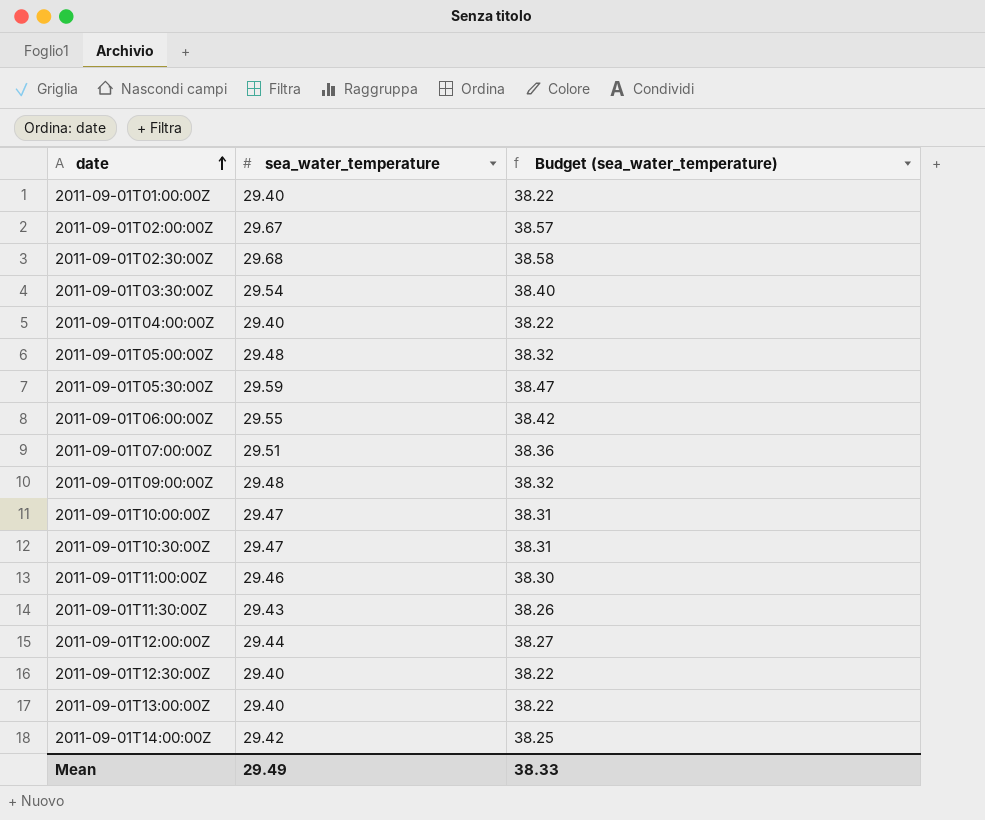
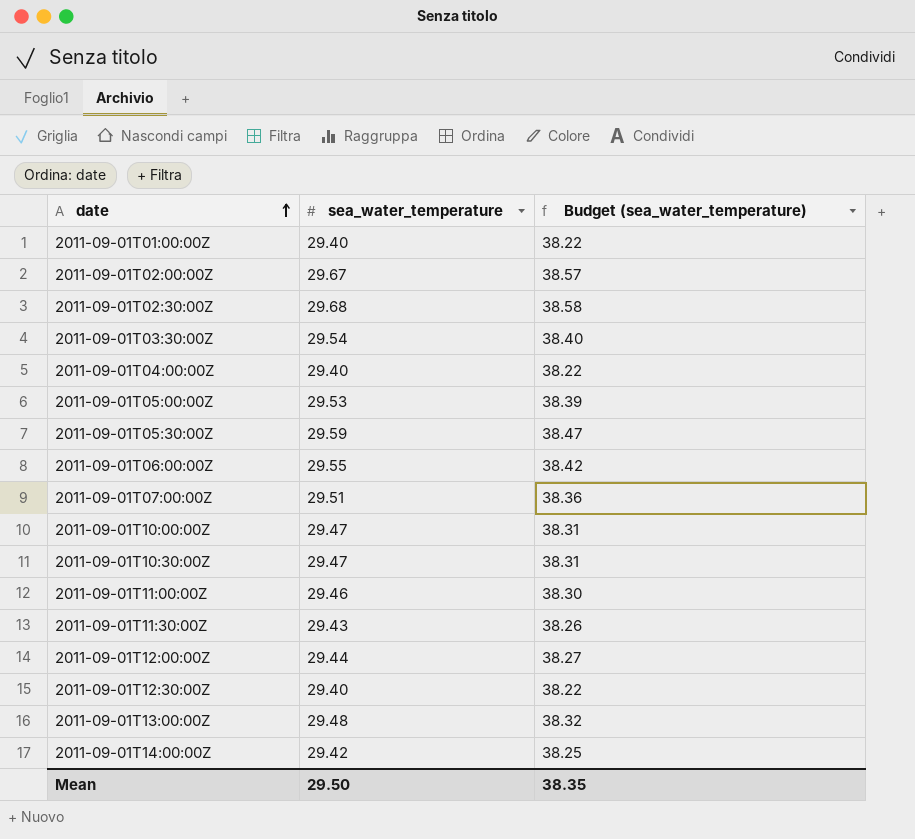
row 2011-09-01T09:00:00Z: 29.48 | 38.32 -> none
2011-09-01T05:00:00Z | sea_water_temperature: 29.48 -> 29.53
2011-09-01T05:00:00Z | Budget (sea_water_temperature): 38.32 -> 38.39
2011-09-01T13:00:00Z | sea_water_temperature: 29.40 -> 29.48
2011-09-01T13:00:00Z | Budget (sea_water_temperature): 38.22 -> 38.32
Mean | sea_water_temperature: 29.49 -> 29.50
Mean | Budget (sea_water_temperature): 38.33 -> 38.35

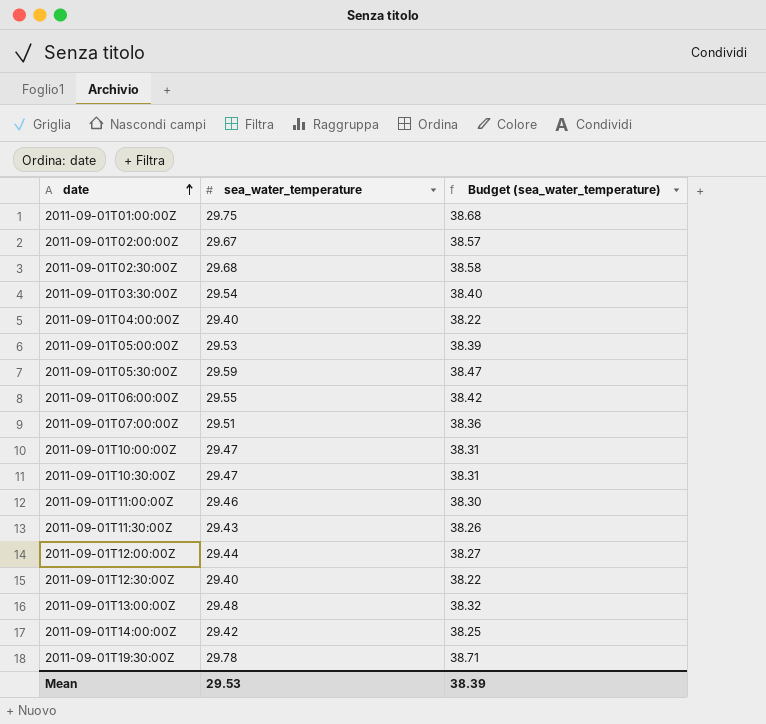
2011-09-01T01:00:00Z | sea_water_temperature: 29.40 -> 29.75
2011-09-01T01:00:00Z | Budget (sea_water_temperature): 38.22 -> 38.68
row 2011-09-01T19:30:00Z: none -> 29.78 | 38.71
Mean | sea_water_temperature: 29.50 -> 29.53
Mean | Budget (sea_water_temperature): 38.35 -> 38.39

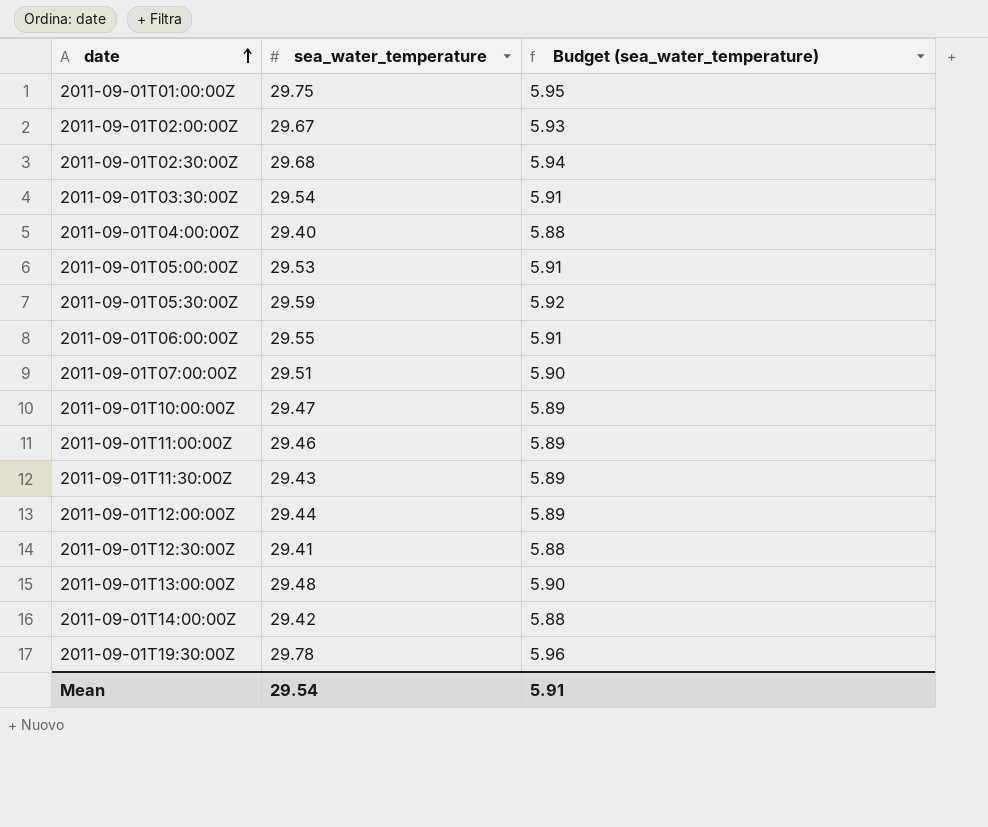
column Budget (sea_water_temperature) | formula: [sea_water_temperature] * 1.3 -> [sea_water_temperature] * 0.2
row 2011-09-01T10:30:00Z: 29.47 | 38.31 -> none
2011-09-01T12:30:00Z | sea_water_temperature: 29.40 -> 29.41
Mean | sea_water_temperature: 29.53 -> 29.54
Mean | Budget (sea_water_temperature): 38.39 -> 5.91

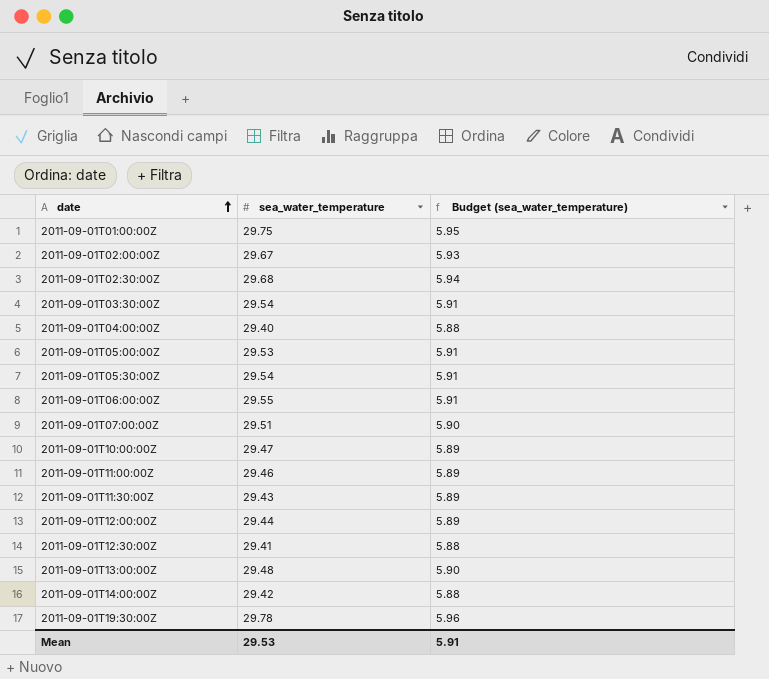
2011-09-01T05:30:00Z | sea_water_temperature: 29.59 -> 29.54
2011-09-01T05:30:00Z | Budget (sea_water_temperature): 5.92 -> 5.91
Mean | sea_water_temperature: 29.54 -> 29.53

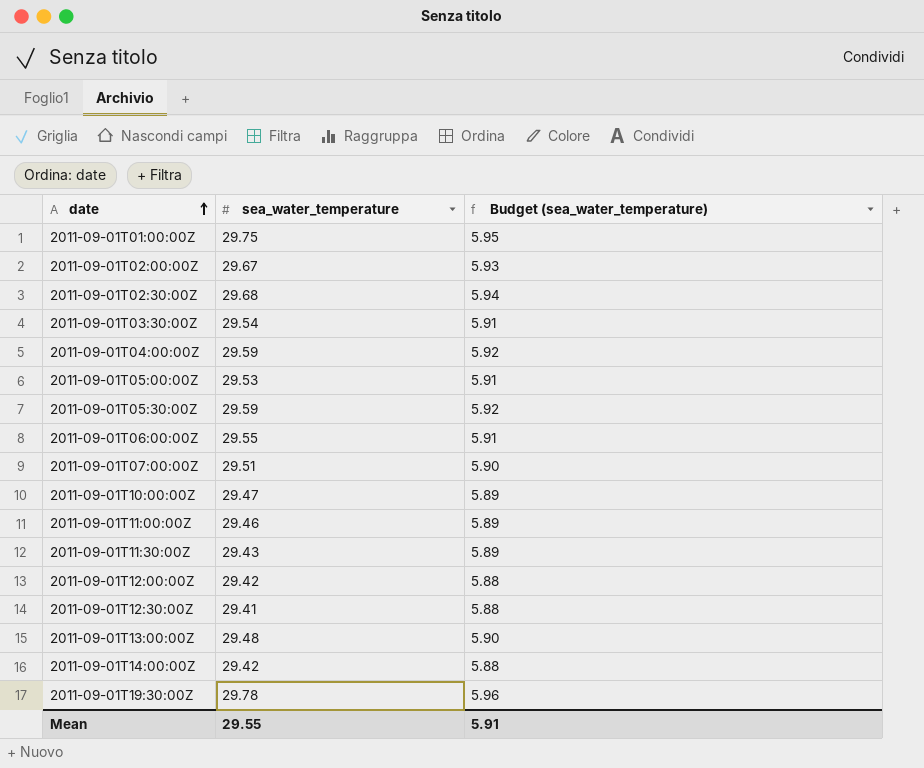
2011-09-01T04:00:00Z | sea_water_temperature: 29.40 -> 29.59
2011-09-01T04:00:00Z | Budget (sea_water_temperature): 5.88 -> 5.92
2011-09-01T05:30:00Z | sea_water_temperature: 29.54 -> 29.59
2011-09-01T05:30:00Z | Budget (sea_water_temperature): 5.91 -> 5.92
2011-09-01T12:00:00Z | sea_water_temperature: 29.44 -> 29.42
2011-09-01T12:00:00Z | Budget (sea_water_temperature): 5.89 -> 5.88
Mean | sea_water_temperature: 29.53 -> 29.55

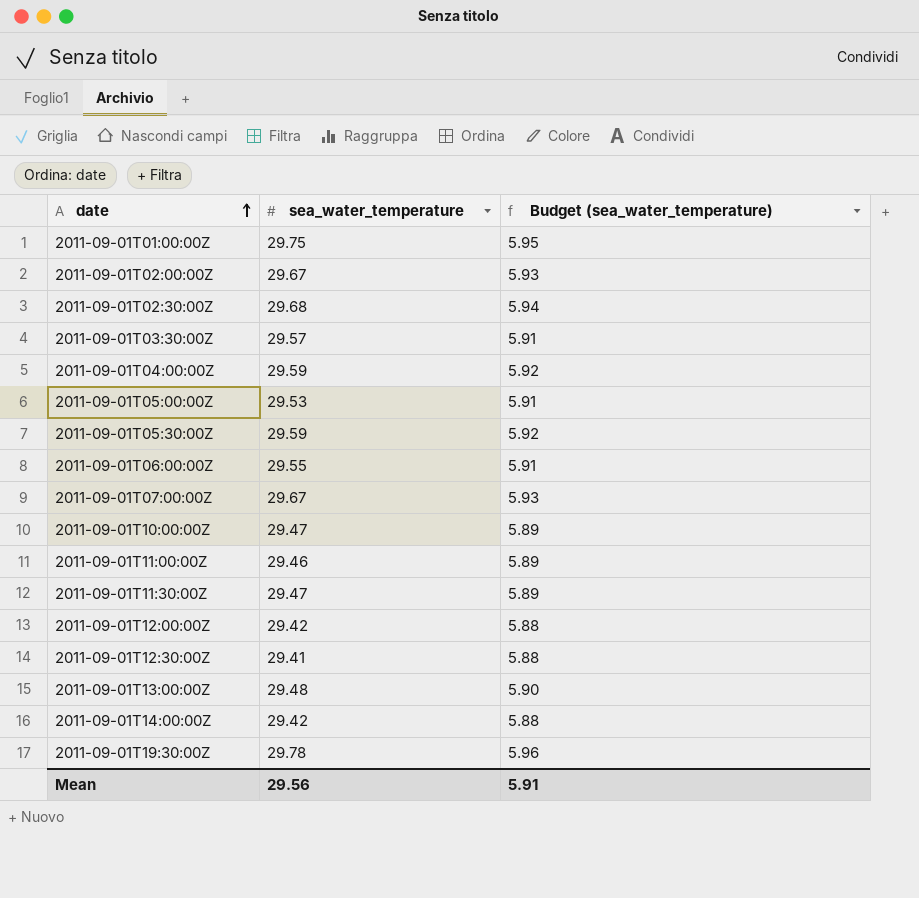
2011-09-01T03:30:00Z | sea_water_temperature: 29.54 -> 29.57
2011-09-01T07:00:00Z | sea_water_temperature: 29.51 -> 29.67
2011-09-01T07:00:00Z | Budget (sea_water_temperature): 5.90 -> 5.93
2011-09-01T11:30:00Z | sea_water_temperature: 29.43 -> 29.47
Mean | sea_water_temperature: 29.55 -> 29.56

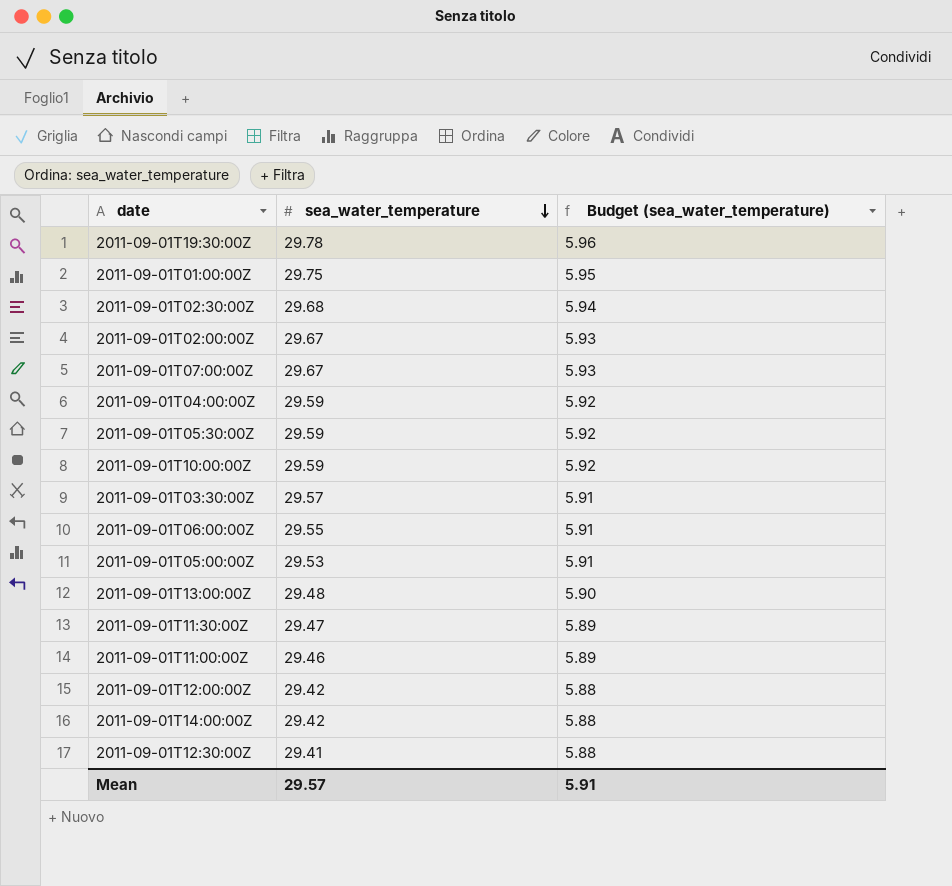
row order: date ascending -> sea_water_temperature descending
2011-09-01T10:00:00Z | sea_water_temperature: 29.47 -> 29.59
2011-09-01T10:00:00Z | Budget (sea_water_temperature): 5.89 -> 5.92
Mean | sea_water_temperature: 29.56 -> 29.57

